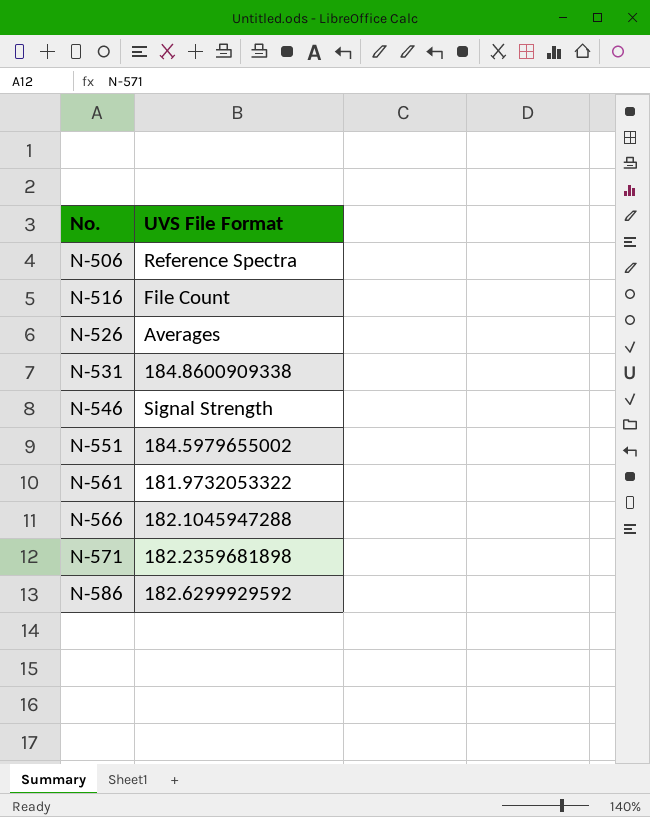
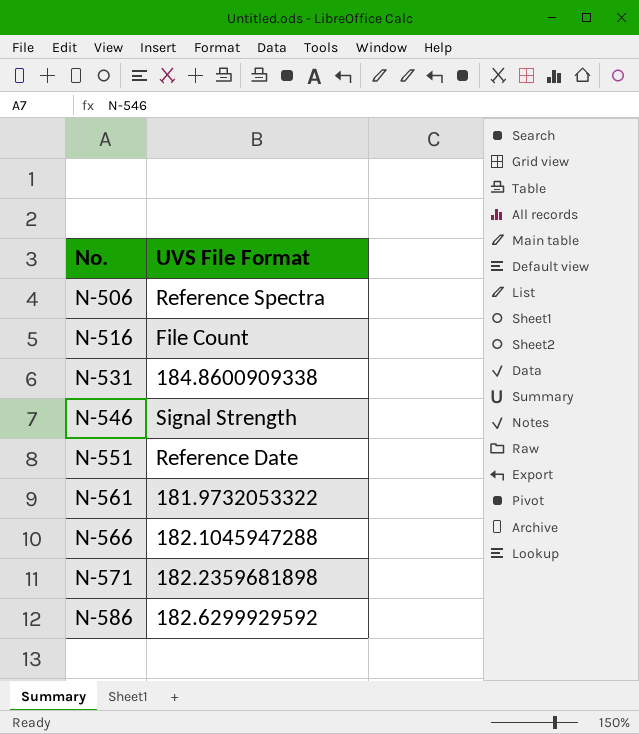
row N-526: Averages -> none
N-551 | UVS File Format: 184.5979655002 -> Reference Date

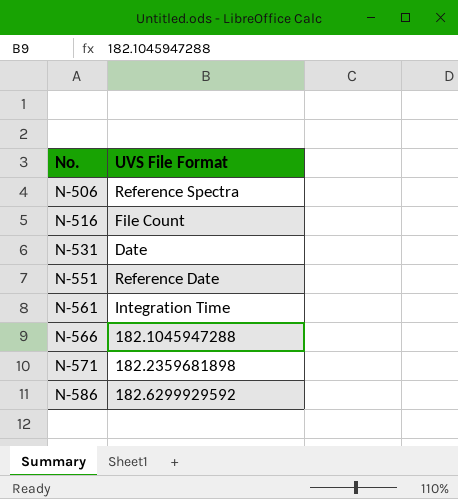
row N-546: Signal Strength -> none
N-531 | UVS File Format: 184.8600909338 -> Date
N-561 | UVS File Format: 181.9732053322 -> Integration Time

